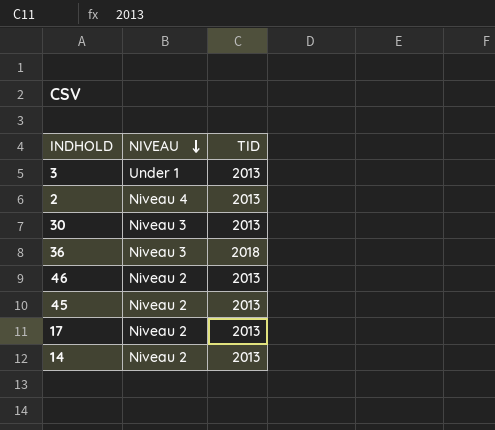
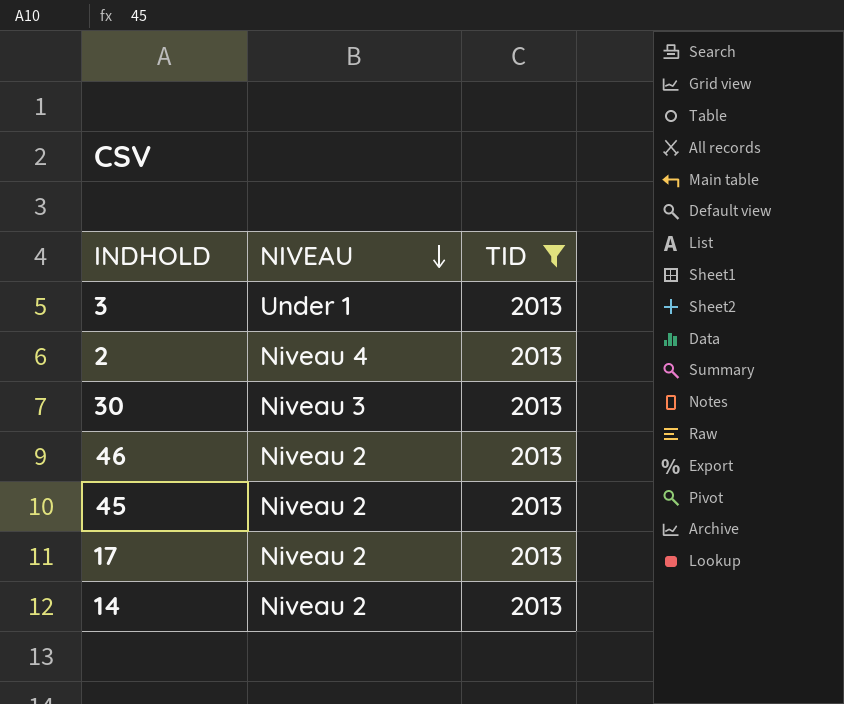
filter: none -> TID = 2013

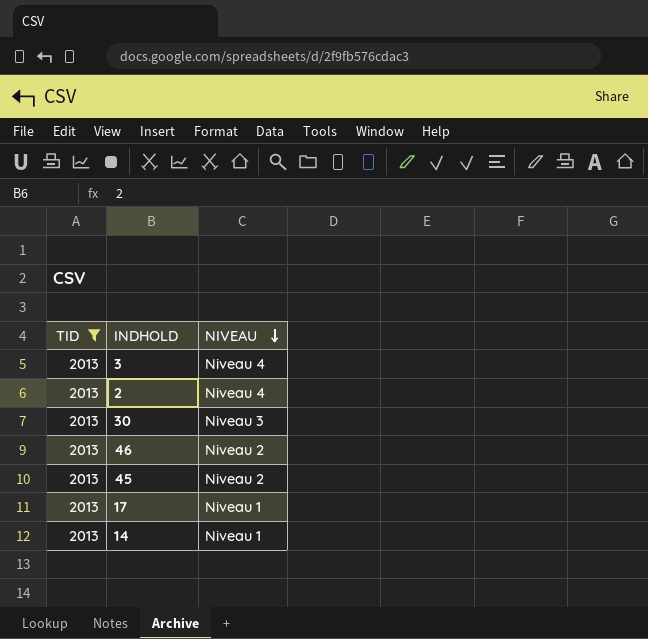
column TID | position: 3 -> 1
3 | NIVEAU: Under 1 -> Niveau 4
17 | NIVEAU: Niveau 2 -> Niveau 1
14 | NIVEAU: Niveau 2 -> Niveau 1

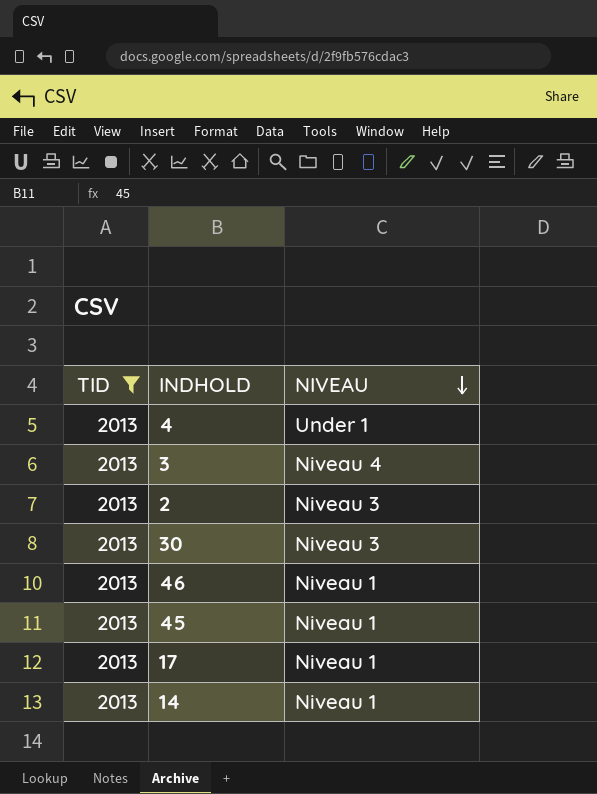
row 4: none -> 2013 | Under 1
2 | NIVEAU: Niveau 4 -> Niveau 3
46 | NIVEAU: Niveau 2 -> Niveau 1
45 | NIVEAU: Niveau 2 -> Niveau 1

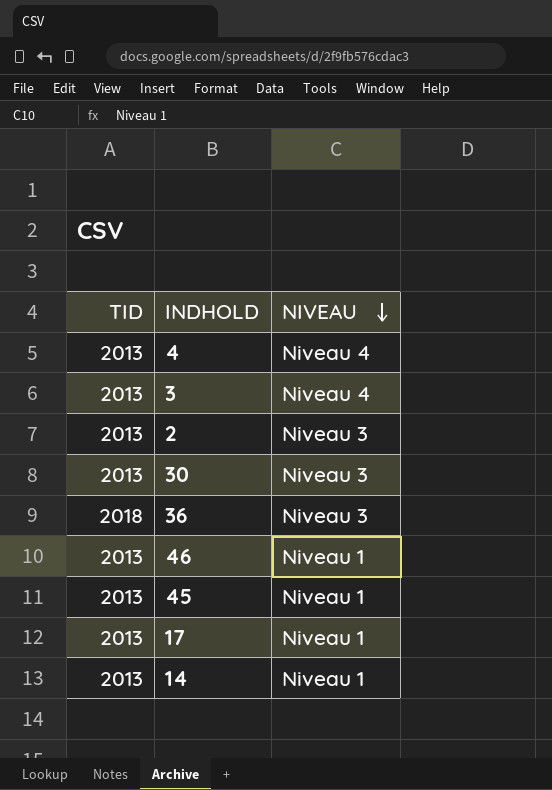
filter: TID = 2013 -> none
4 | NIVEAU: Under 1 -> Niveau 4

